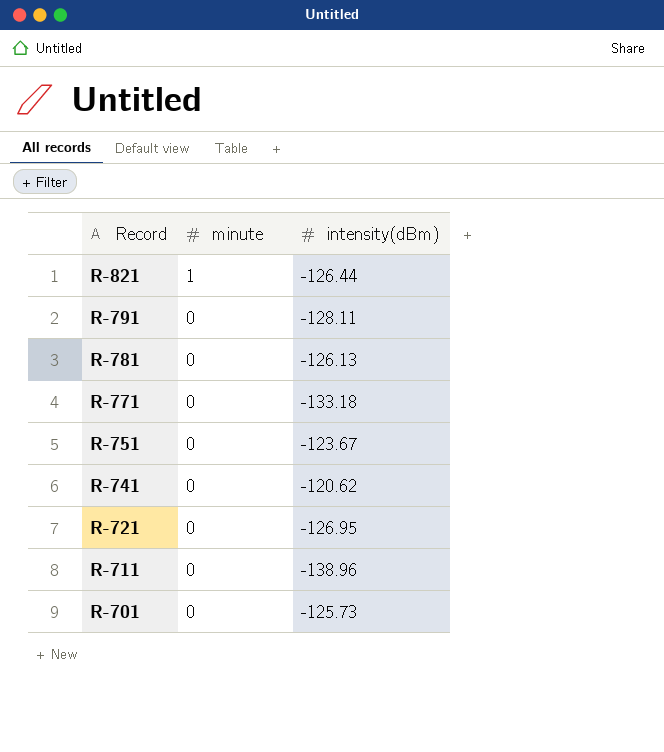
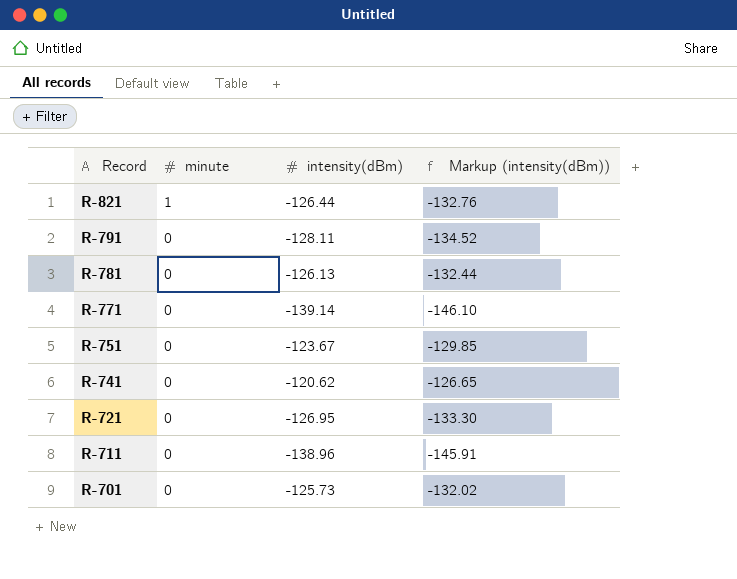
column Markup (intensity(dBm)) | formula: none -> [intensity(dBm)] * 1.05
R-771 | intensity(dBm): -133.18 -> -139.14

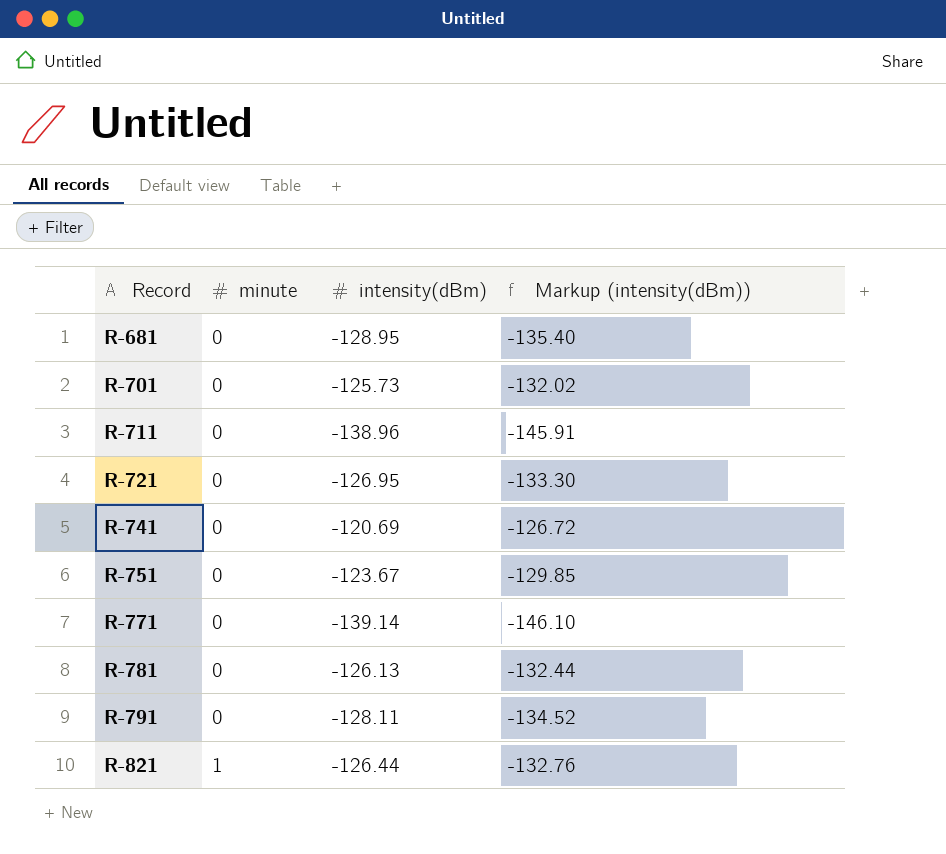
row order: Record descending -> Record ascending
row R-681: none -> 0 | -128.95 | -135.40
R-741 | intensity(dBm): -120.62 -> -120.69
R-741 | Markup (intensity(dBm)): -126.65 -> -126.72

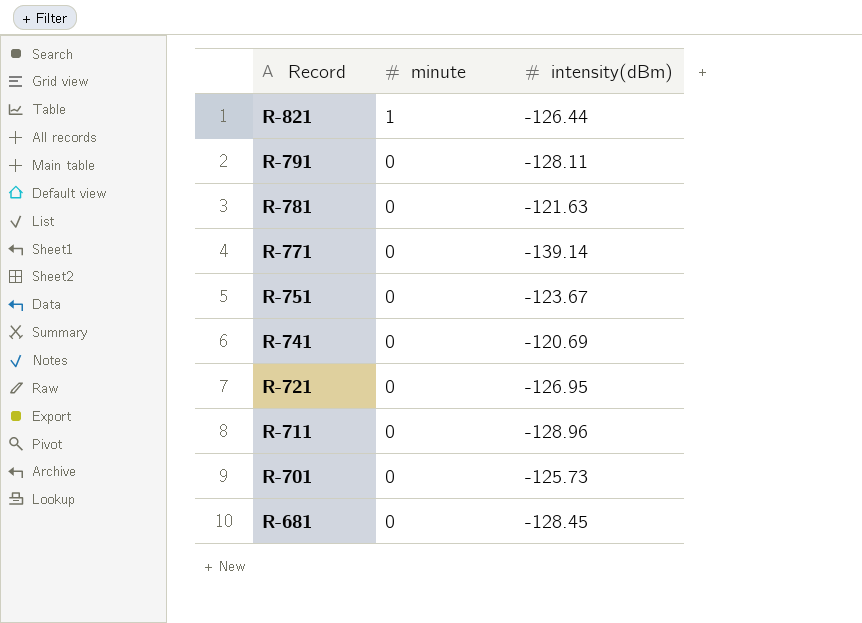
row order: Record ascending -> Record descending
column Markup (intensity(dBm)) | formula: [intensity(dBm)] * 1.05 -> none
R-781 | intensity(dBm): -126.13 -> -121.63
R-711 | intensity(dBm): -138.96 -> -128.96
R-681 | intensity(dBm): -128.95 -> -128.45

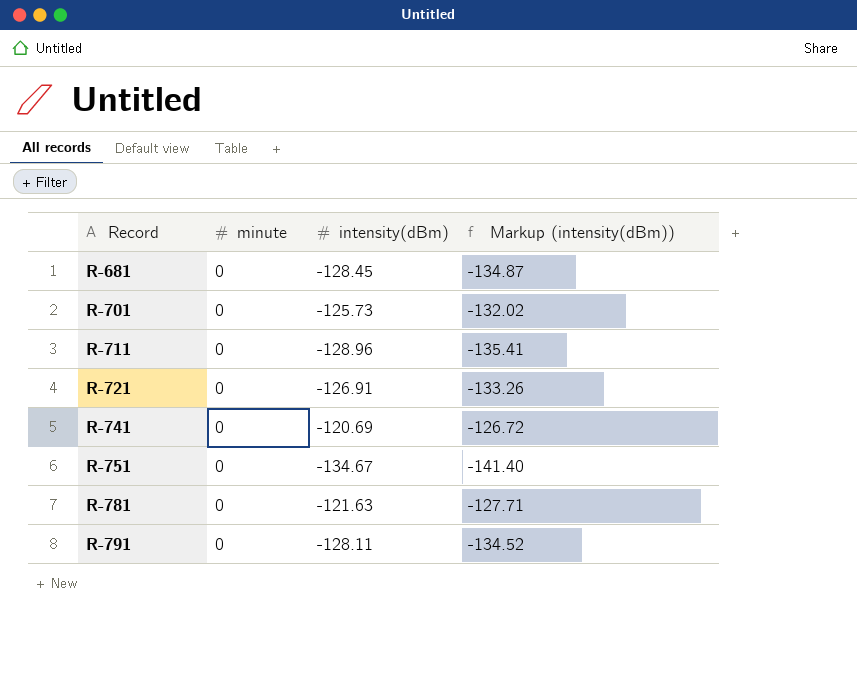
row order: Record descending -> Record ascending
column Markup (intensity(dBm)) | formula: none -> [intensity(dBm)] * 1.05
row R-821: 1 | -126.44 -> none
row R-771: 0 | -139.14 -> none
R-721 | intensity(dBm): -126.95 -> -126.91
R-751 | intensity(dBm): -123.67 -> -134.67

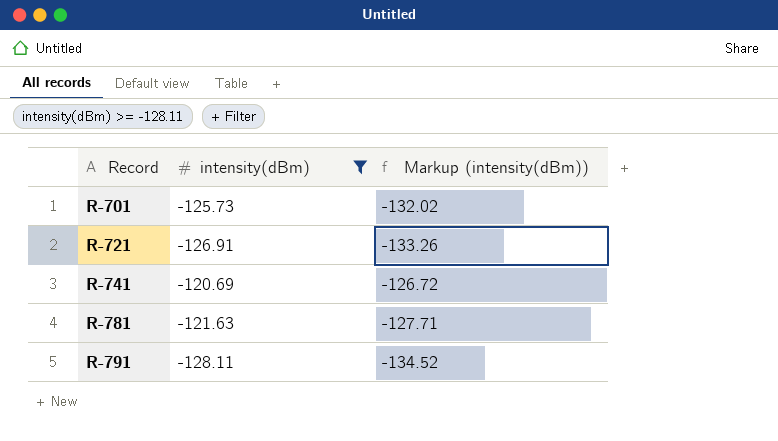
filter: none -> intensity(dBm) >= -128.11
column minute | position: 2 -> none

